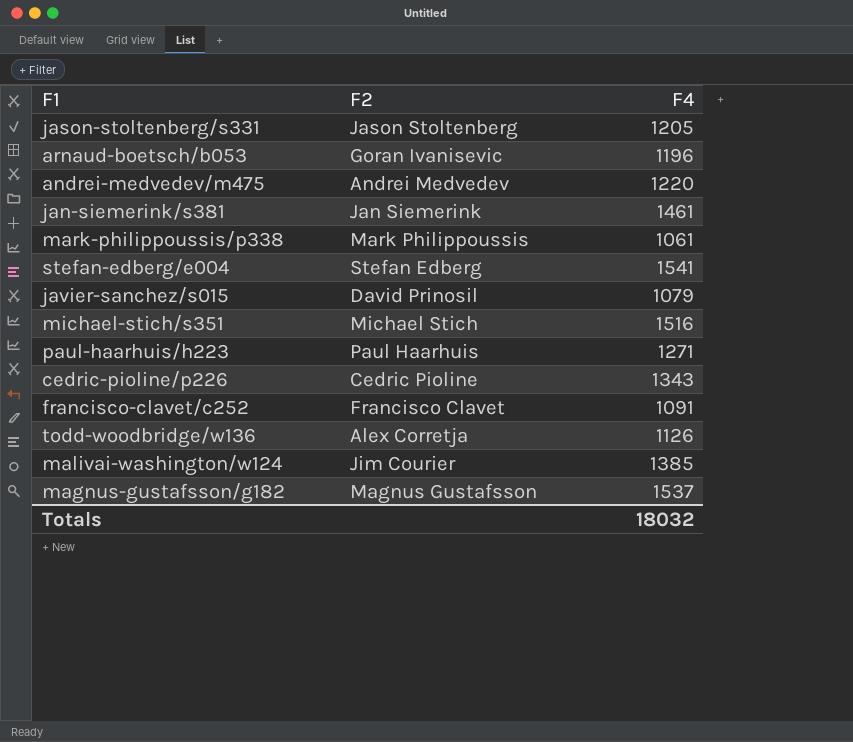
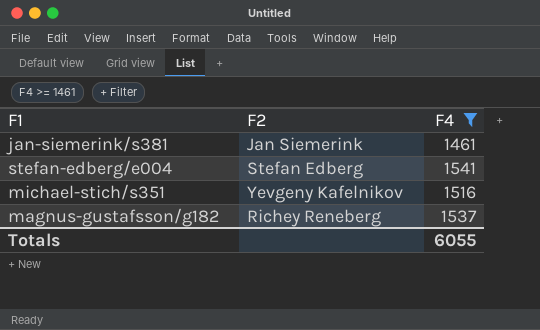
filter: none -> F4 >= 1461
michael-stich/s351 | F2: Michael Stich -> Yevgeny Kafelnikov
magnus-gustafsson/g182 | F2: Magnus Gustafsson -> Richey Reneberg
Totals | F4: 18032 -> 6055

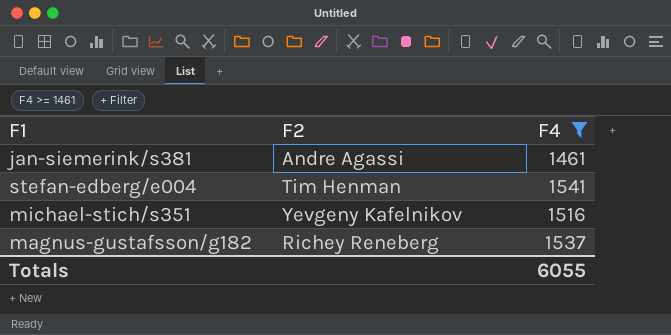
jan-siemerink/s381 | F2: Jan Siemerink -> Andre Agassi
stefan-edberg/e004 | F2: Stefan Edberg -> Tim Henman

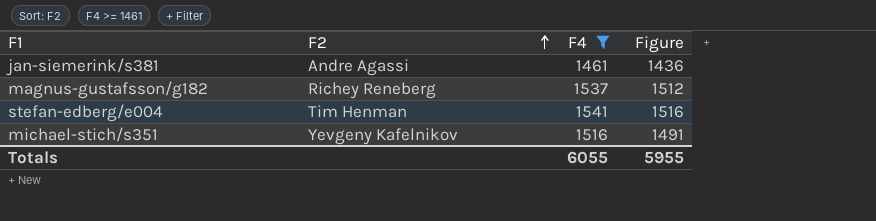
row order: none -> F2 ascending
column Figure | formula: none -> [F4] - 25

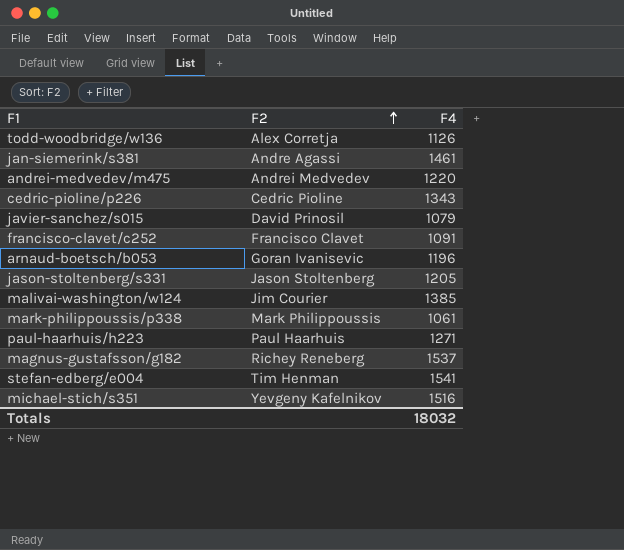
filter: F4 >= 1461 -> none
column Figure | formula: [F4] - 25 -> none
Totals | F4: 6055 -> 18032

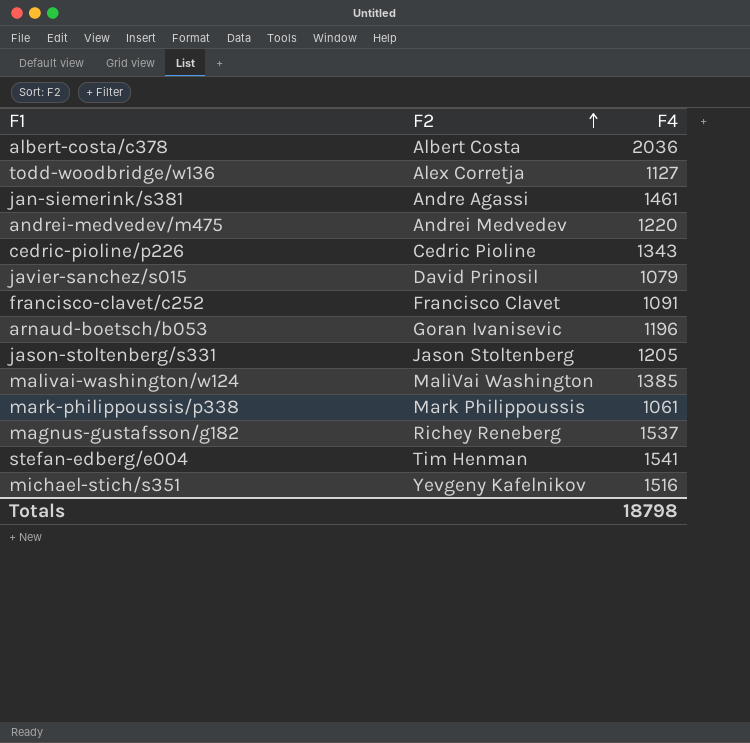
row paul-haarhuis/h223: Paul Haarhuis | 1271 -> none
row albert-costa/c378: none -> Albert Costa | 2036
todd-woodbridge/w136 | F4: 1126 -> 1127
malivai-washington/w124 | F2: Jim Courier -> MaliVai Washington
Totals | F4: 18032 -> 18798

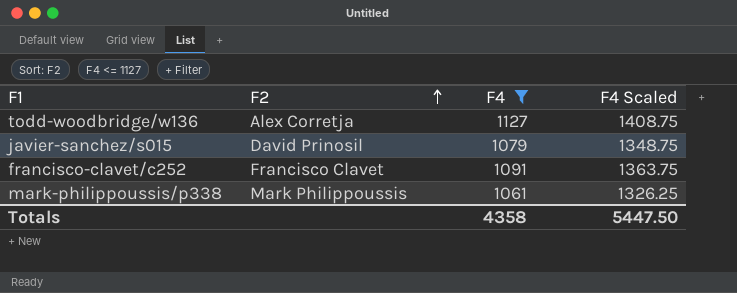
filter: none -> F4 <= 1127
column F4 Scaled | formula: none -> [F4] * 1.25
Totals | F4: 18798 -> 4358

